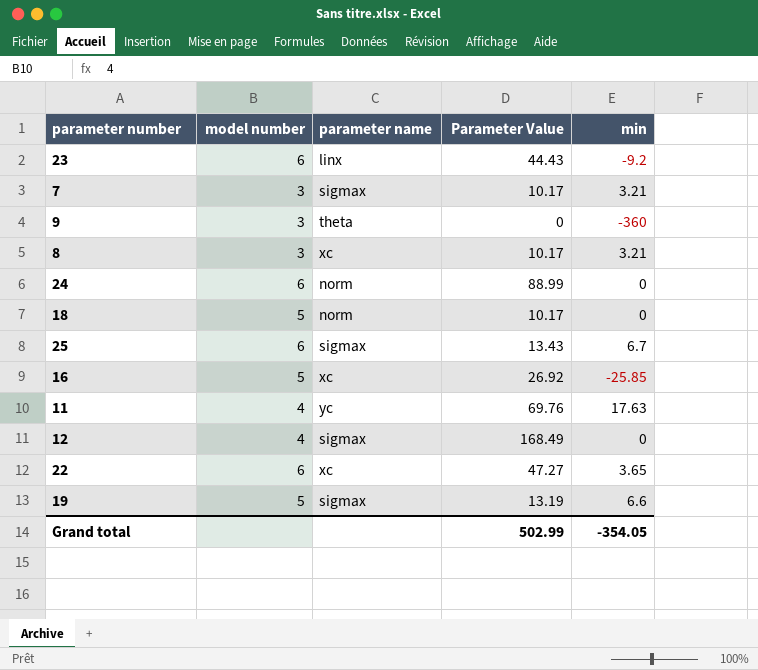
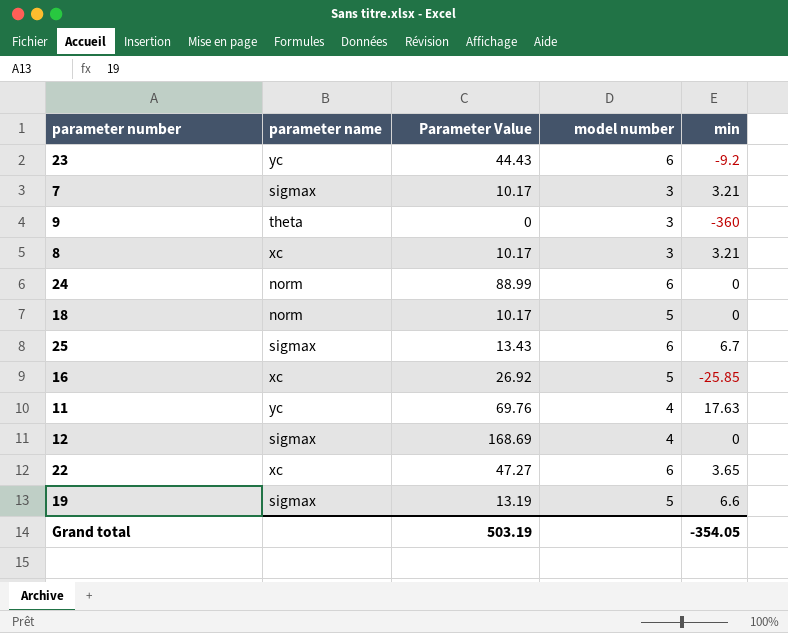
column model number | position: 2 -> 4
23 | parameter name: linx -> yc
12 | Parameter Value: 168.49 -> 168.69
Grand total | Parameter Value: 502.99 -> 503.19

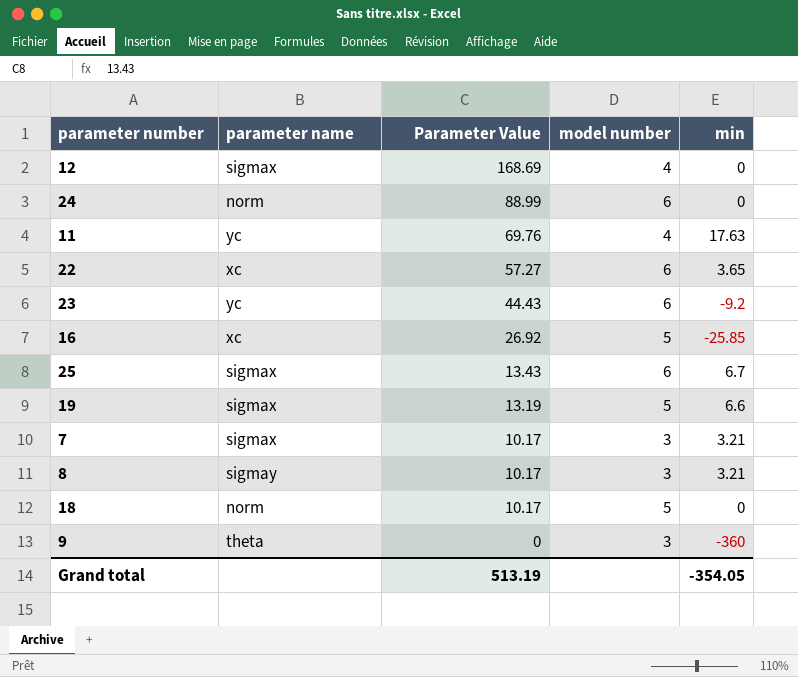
row order: none -> Parameter Value descending
22 | Parameter Value: 47.27 -> 57.27
8 | parameter name: xc -> sigmay
Grand total | Parameter Value: 503.19 -> 513.19

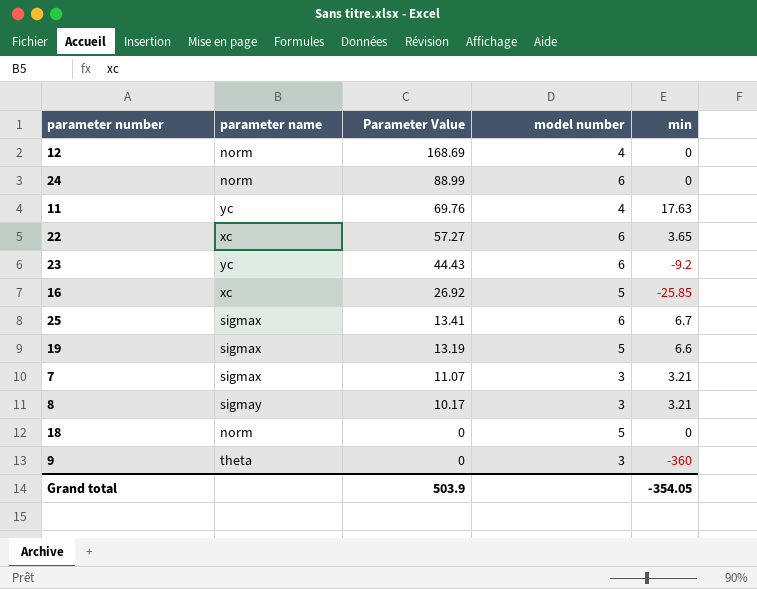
12 | parameter name: sigmax -> norm
25 | Parameter Value: 13.43 -> 13.41
7 | Parameter Value: 10.17 -> 11.07
18 | Parameter Value: 10.17 -> 0
Grand total | Parameter Value: 513.19 -> 503.9

